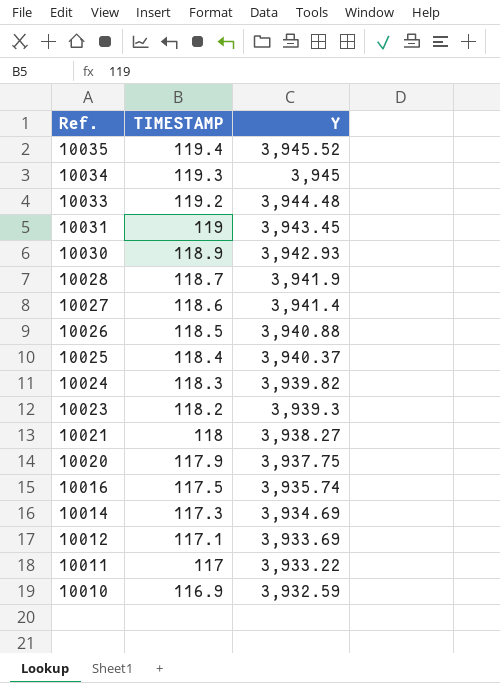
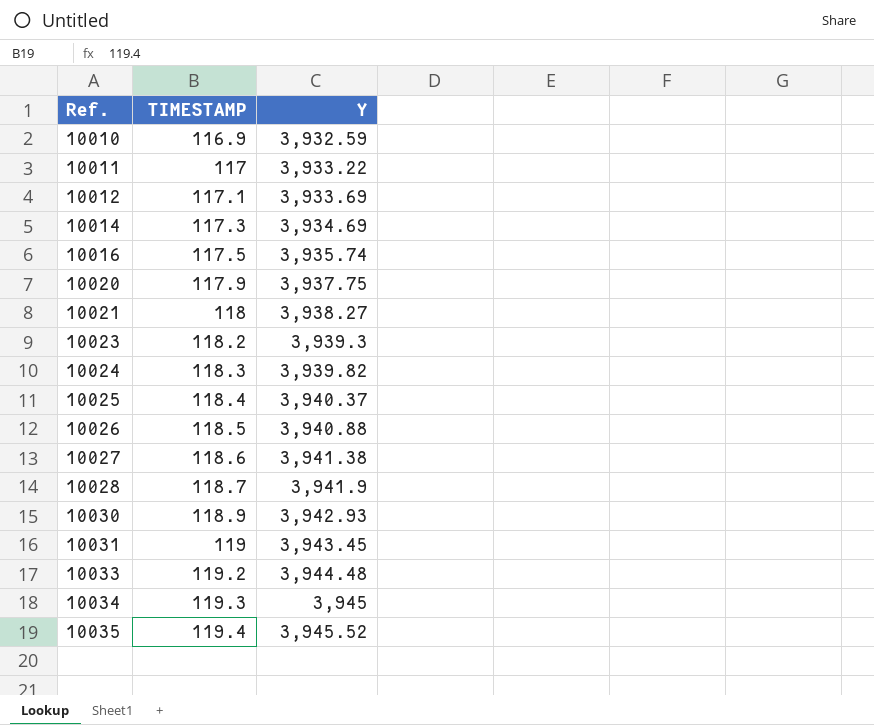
row order: Ref. descending -> Ref. ascending
10027 | Y: 3,941.4 -> 3,941.38

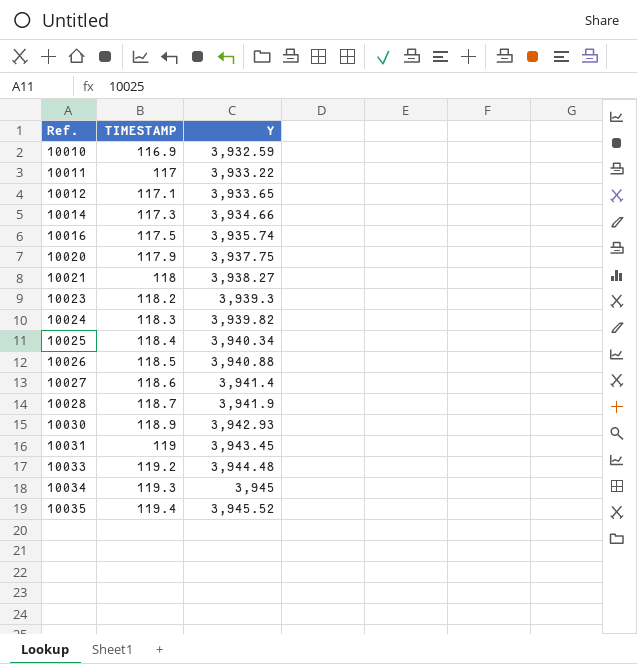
10012 | Y: 3,933.69 -> 3,933.65
10014 | Y: 3,934.69 -> 3,934.66
10025 | Y: 3,940.37 -> 3,940.34
10027 | Y: 3,941.38 -> 3,941.4

